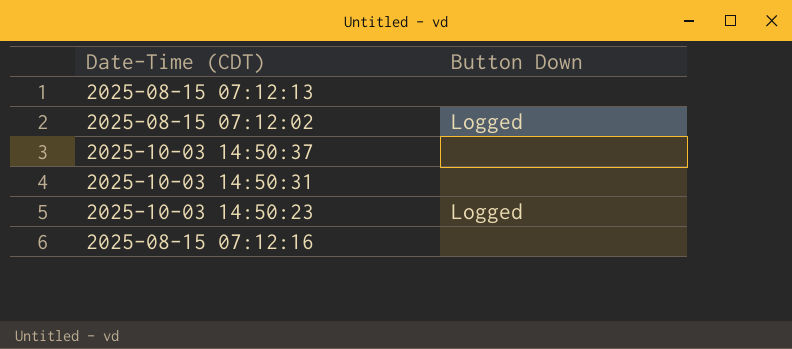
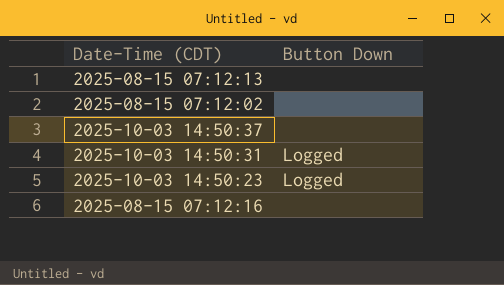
2025-08-15 07:12:02 | Button Down: Logged -> none
2025-10-03 14:50:31 | Button Down: none -> Logged

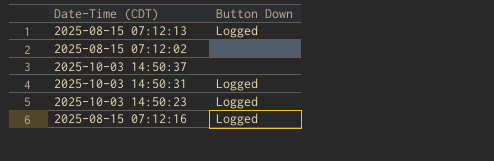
2025-08-15 07:12:13 | Button Down: none -> Logged
2025-08-15 07:12:16 | Button Down: none -> Logged

